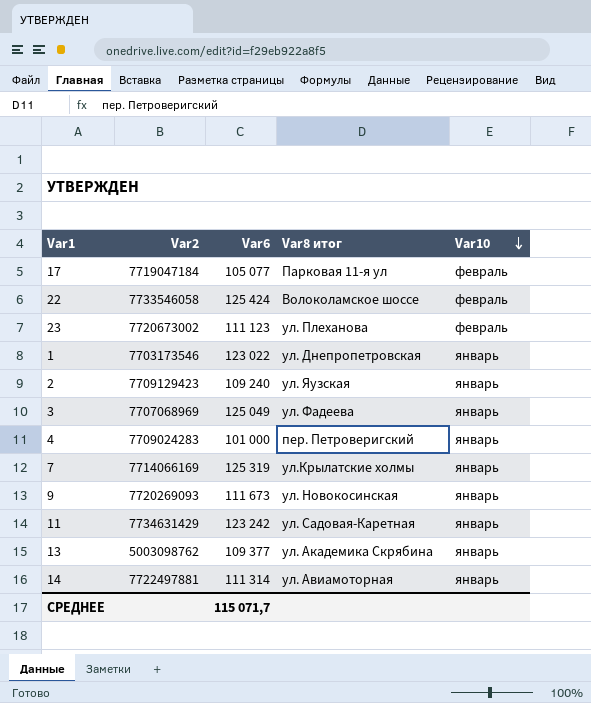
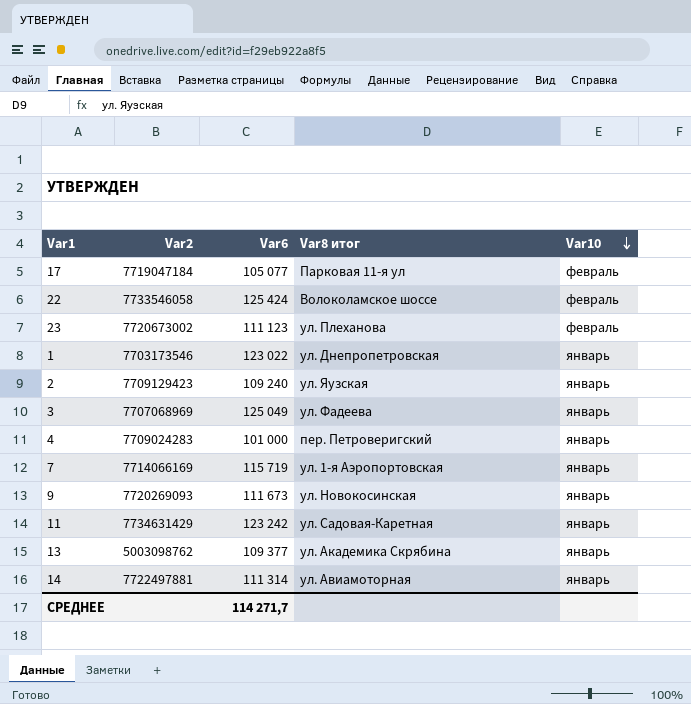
7 | Var6: 125 319 -> 115 719
7 | Var8 итог: ул.Крылатские холмы -> ул. 1-я Аэропортовская
СРЕДНЕЕ | Var6: 115 071,7 -> 114 271,7

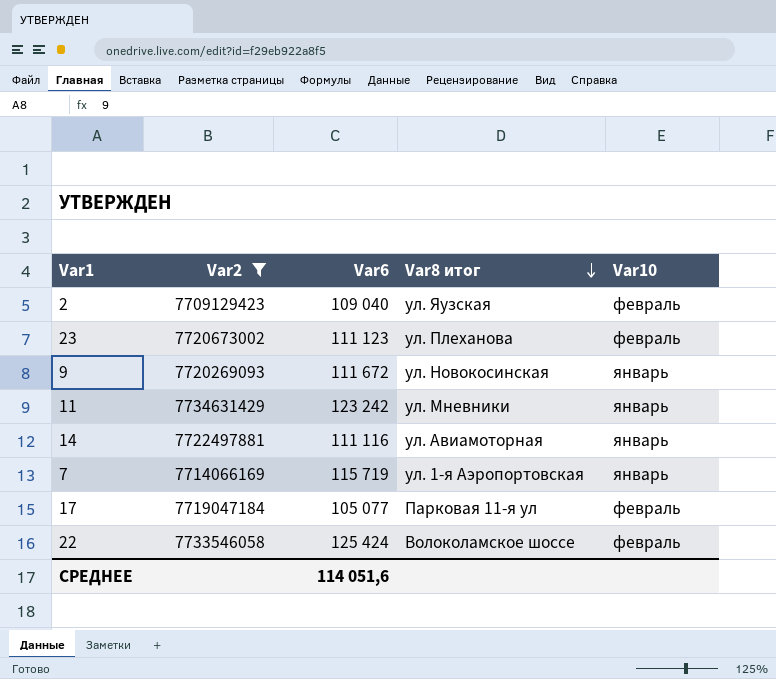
filter: none -> Var2 >= 7709129423
row order: Var10 descending -> Var8 итог descending
2 | Var6: 109 240 -> 109 040
2 | Var10: январь -> февраль
9 | Var6: 111 673 -> 111 672
11 | Var8 итог: ул. Садовая-Каретная -> ул. Мневники
14 | Var6: 111 314 -> 111 116
СРЕДНЕЕ | Var6: 114 271,7 -> 114 051,6

